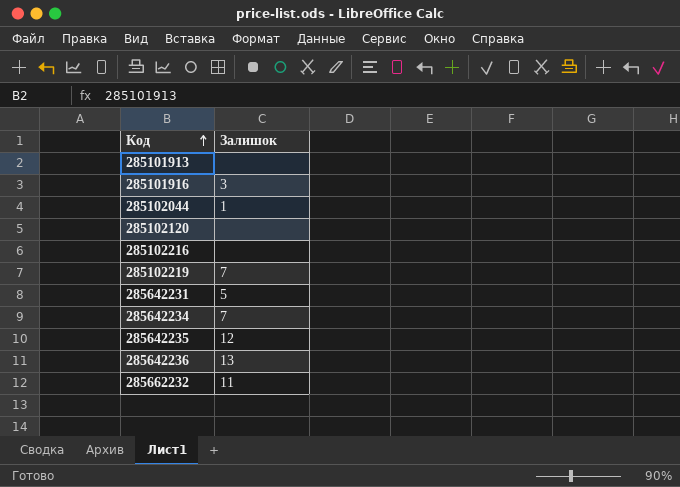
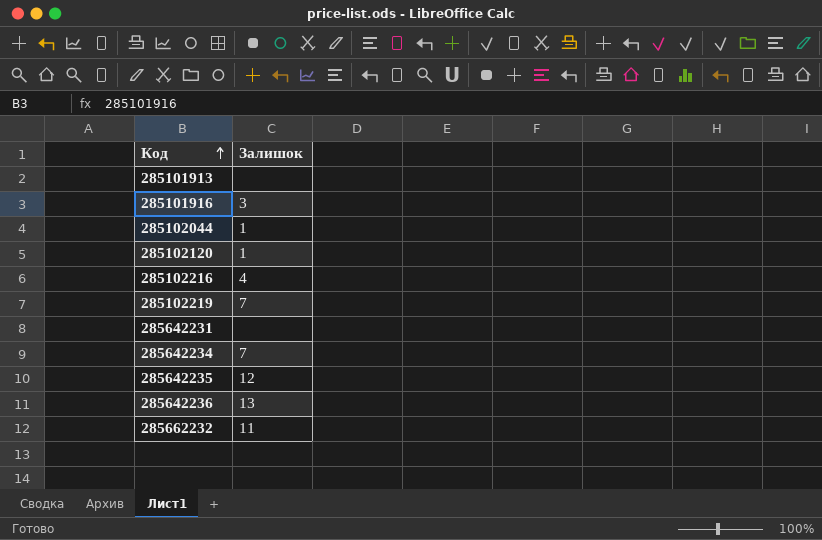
285102120 | Залишок: none -> 1
285102216 | Залишок: none -> 4
285642231 | Залишок: 5 -> none

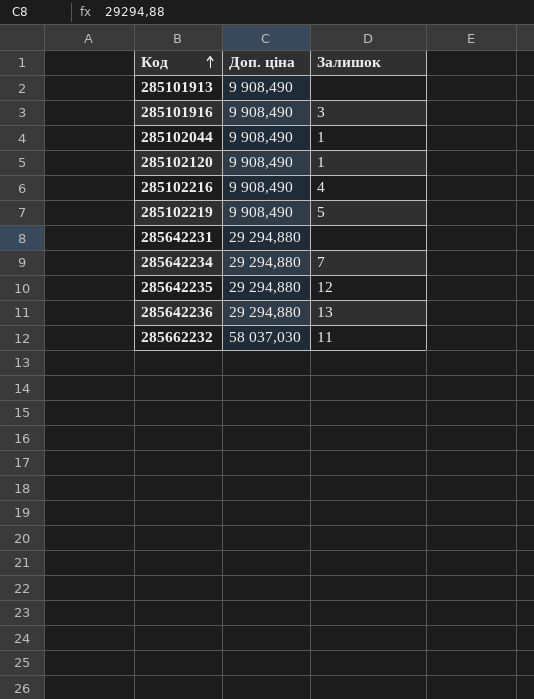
column Доп. ціна | position: none -> 2
285102219 | Залишок: 7 -> 5

